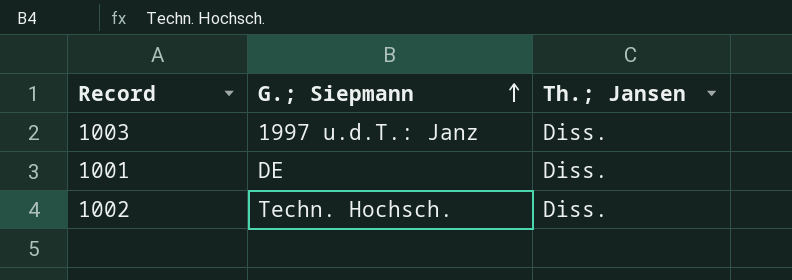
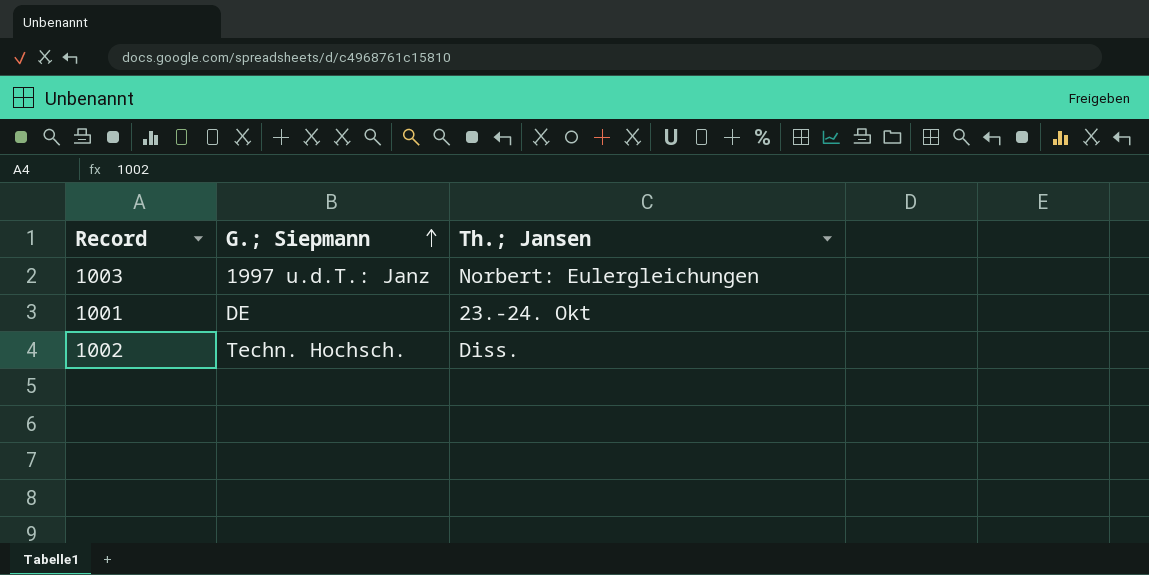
1003 | Th.; Jansen: Diss. -> Norbert: Eulergleichungen
1001 | Th.; Jansen: Diss. -> 23.-24. Okt

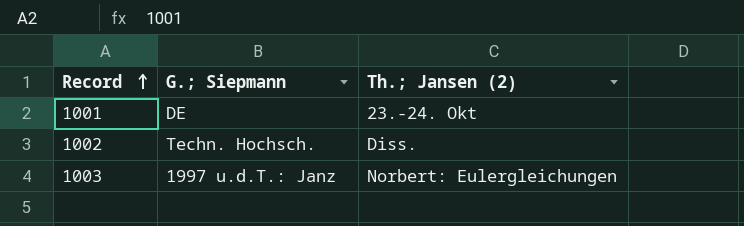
row order: G.; Siepmann ascending -> Record ascending
column name: Th.; Jansen -> Th.; Jansen (2)

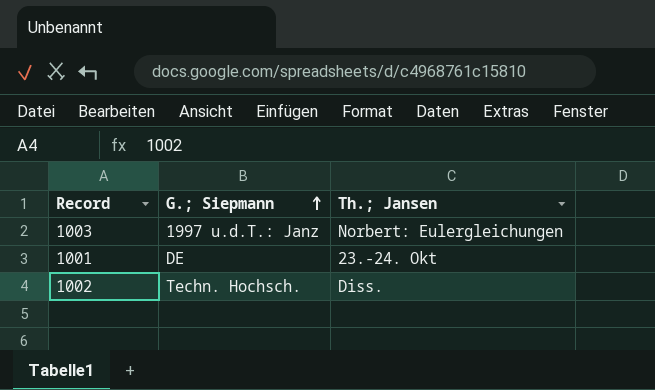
row order: Record ascending -> G.; Siepmann ascending
column name: Th.; Jansen (2) -> Th.; Jansen

